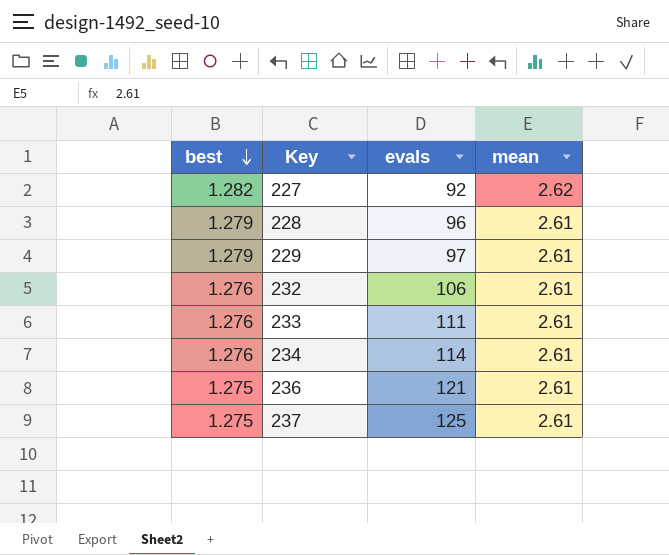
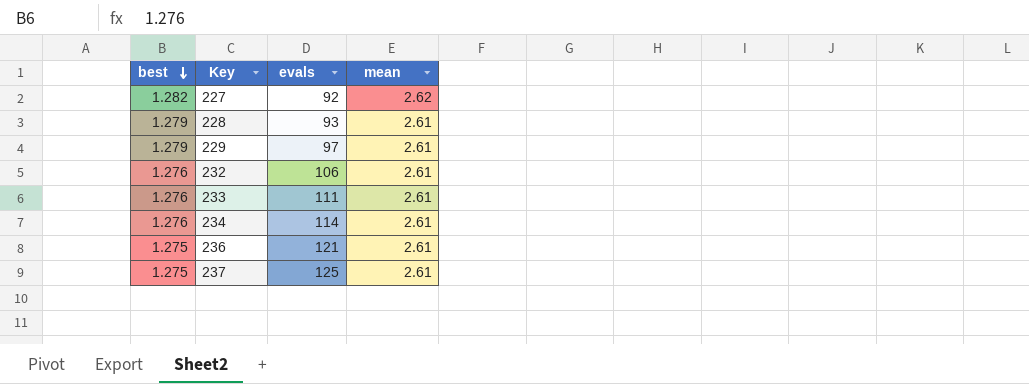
228 | evals: 96 -> 93

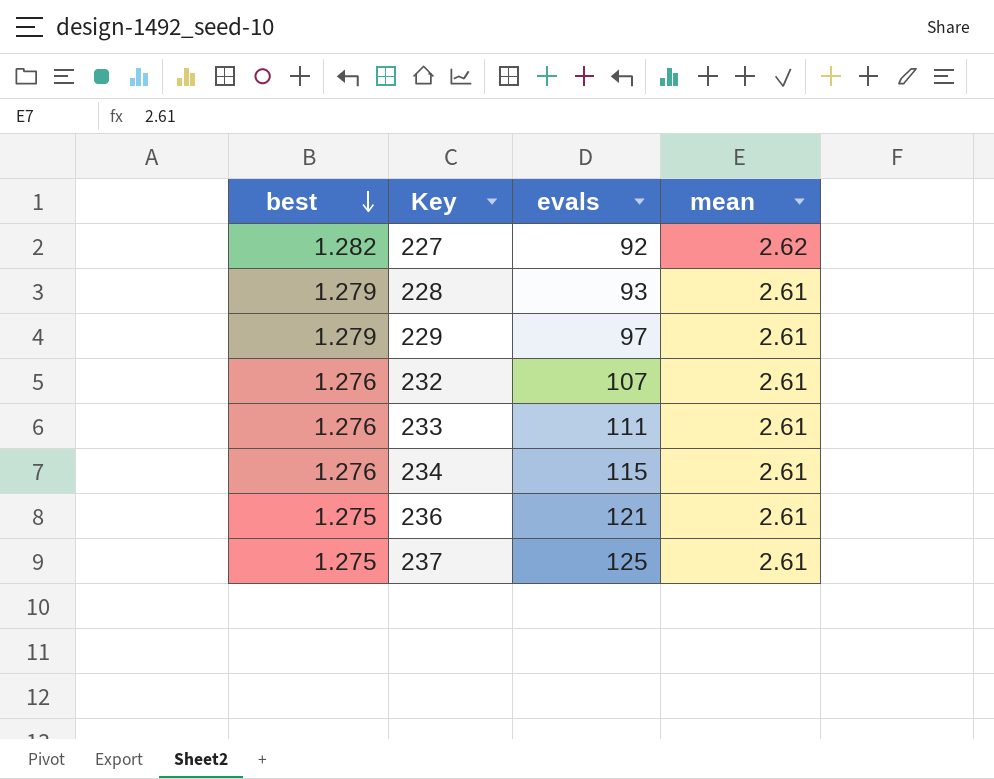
232 | evals: 106 -> 107
234 | evals: 114 -> 115

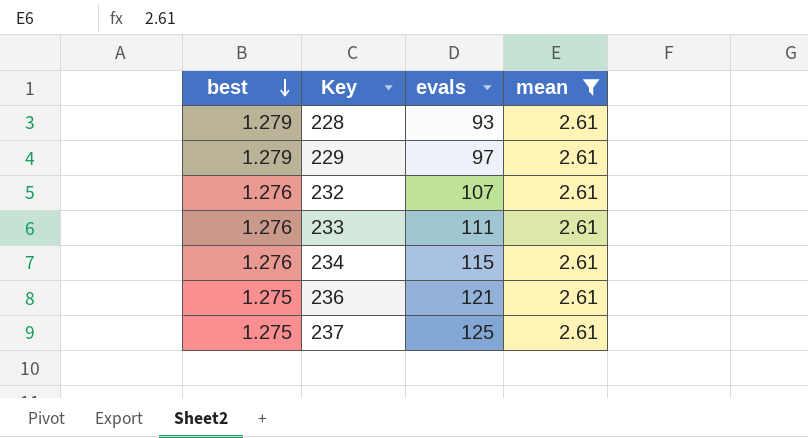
filter: none -> mean = 2.61

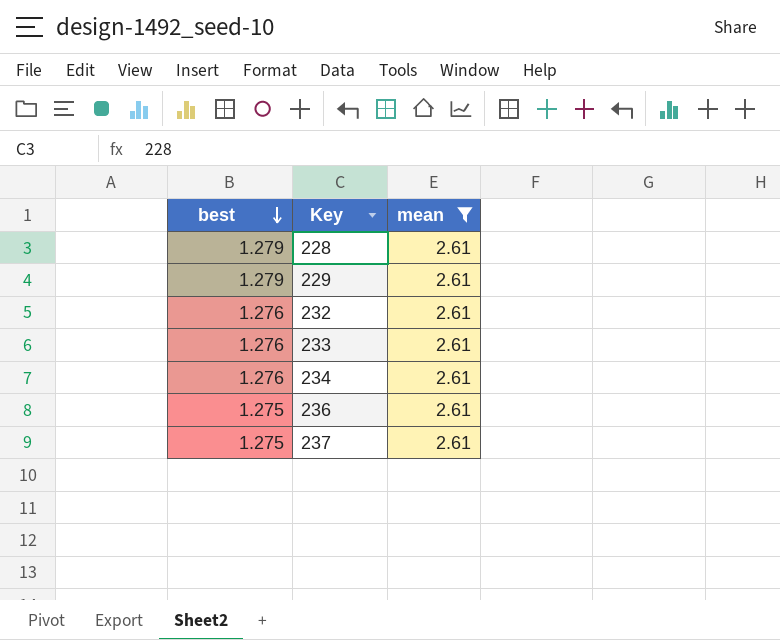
column evals | position: 3 -> none

